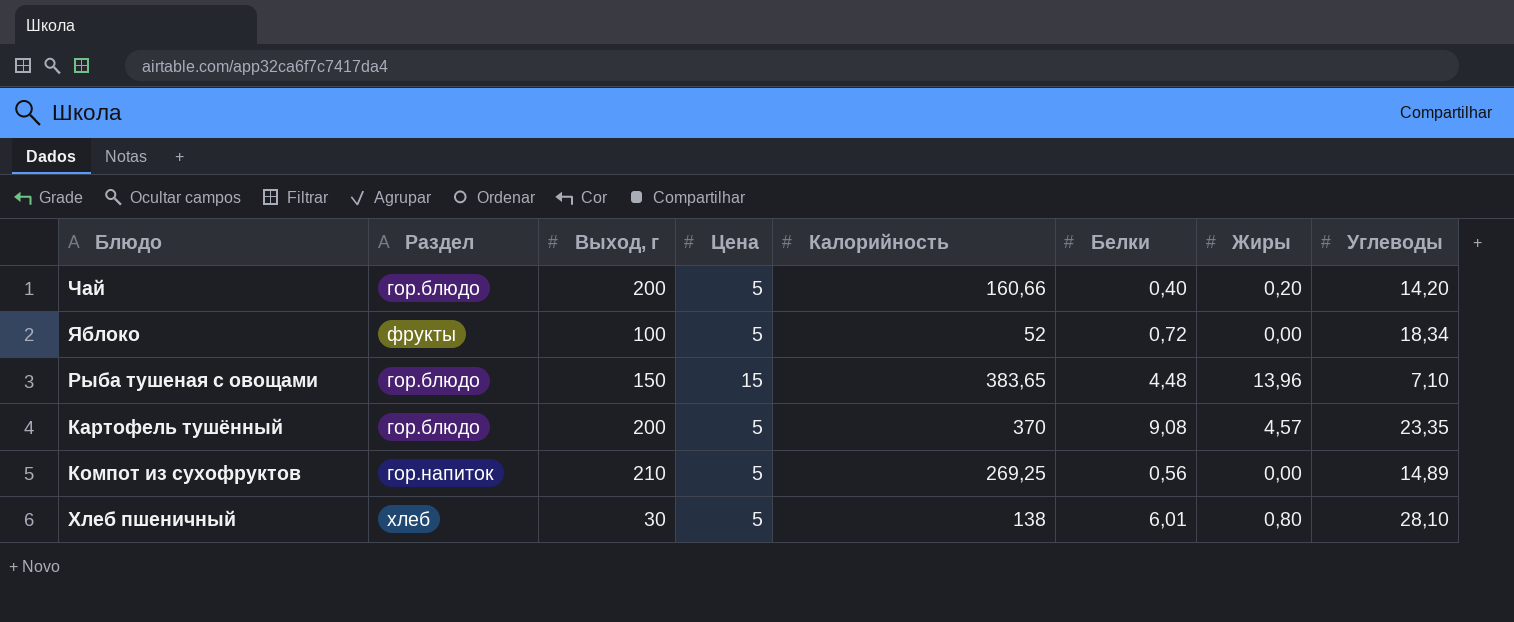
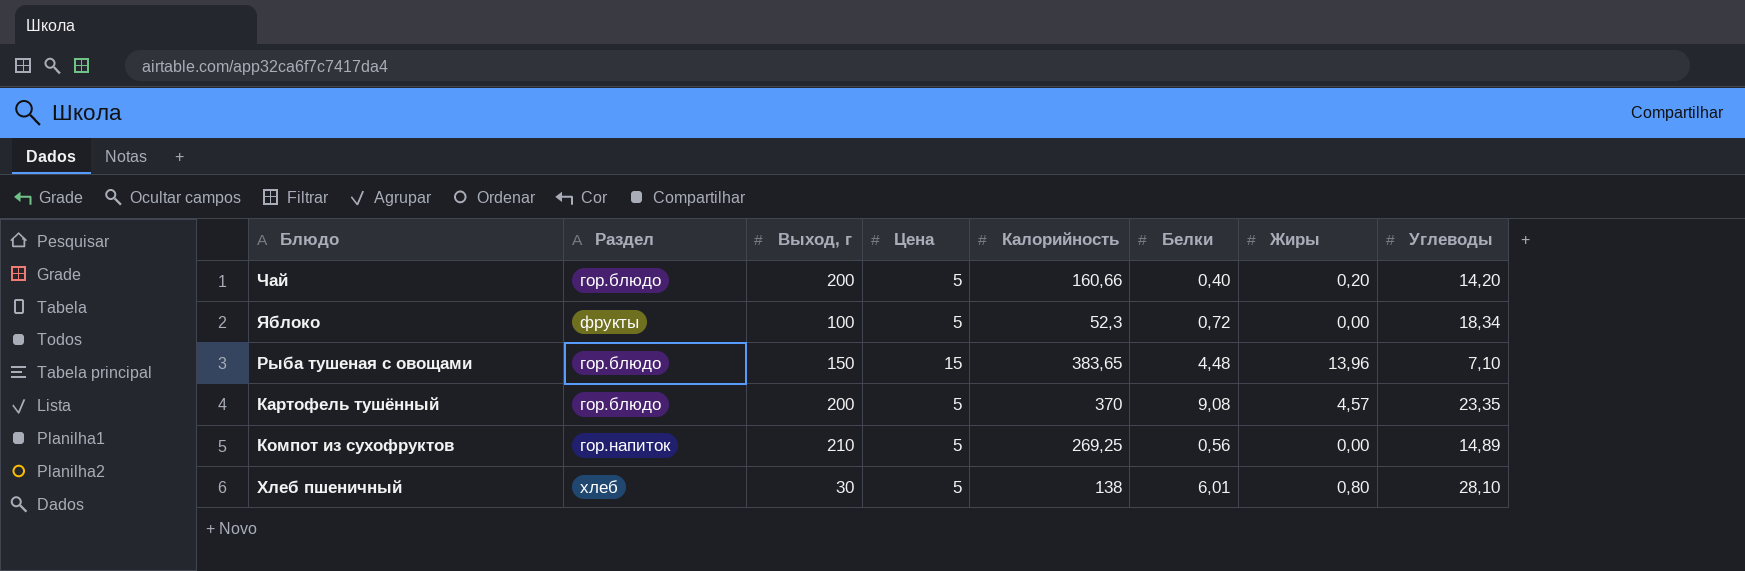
Яблоко | Калорийность: 52 -> 52,3

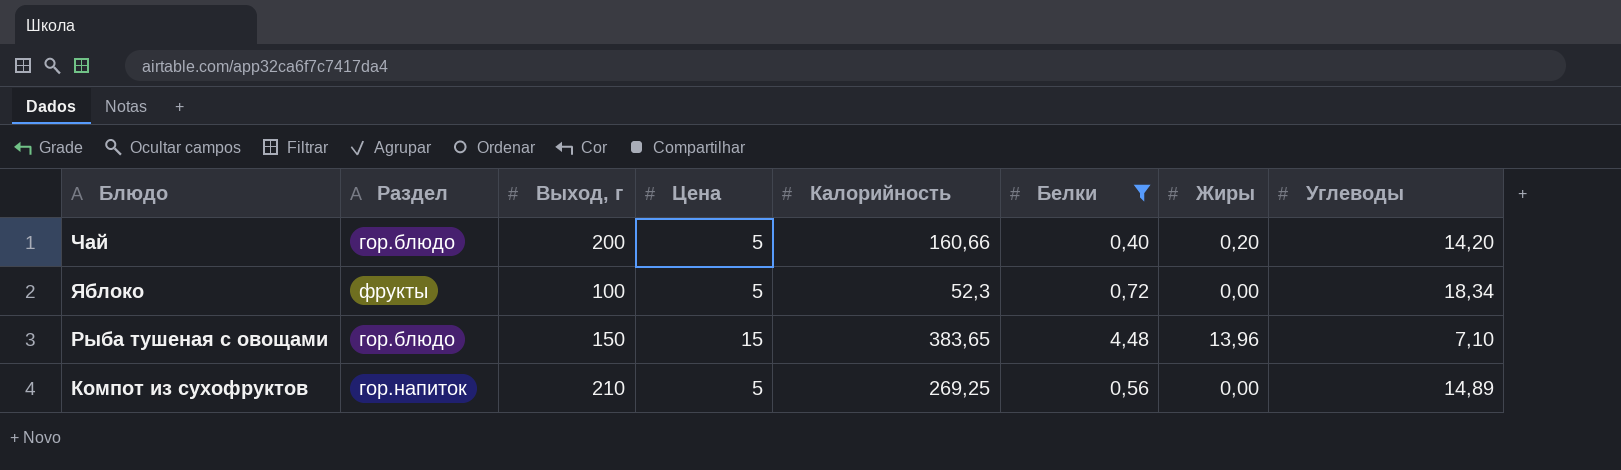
filter: none -> Белки <= 4,48

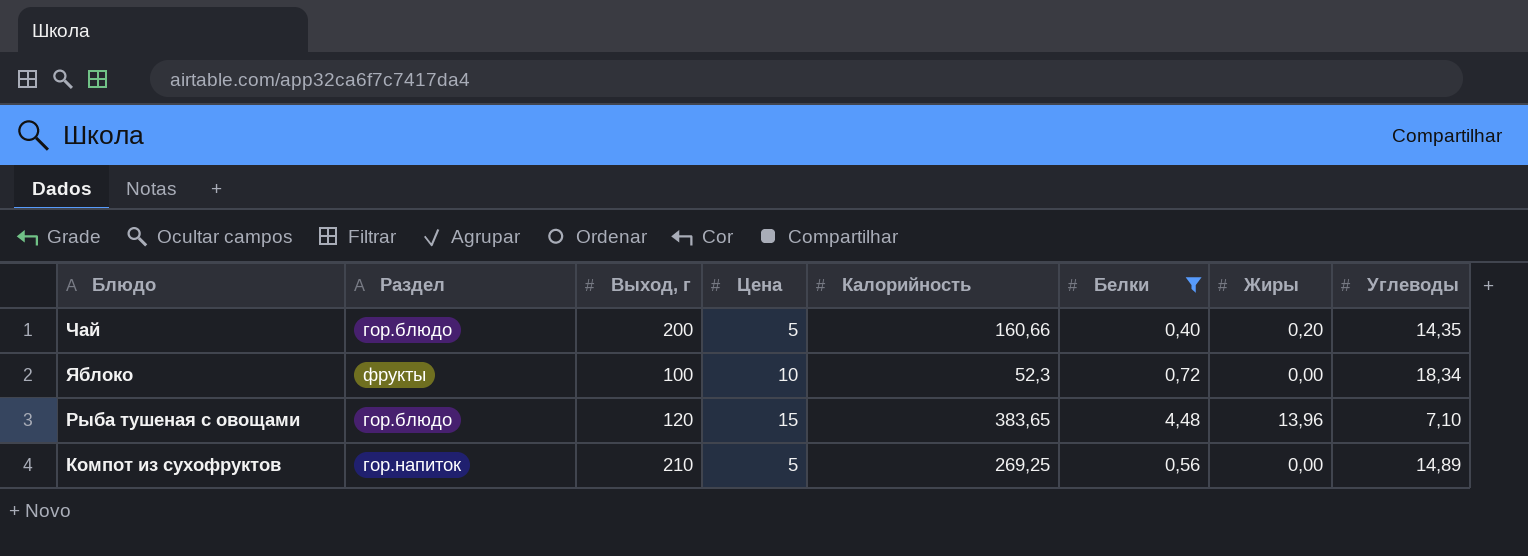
Чай | Углеводы: 14,20 -> 14,35
Яблоко | Цена: 5 -> 10
Рыба тушеная с овощами | Выход, г: 150 -> 120

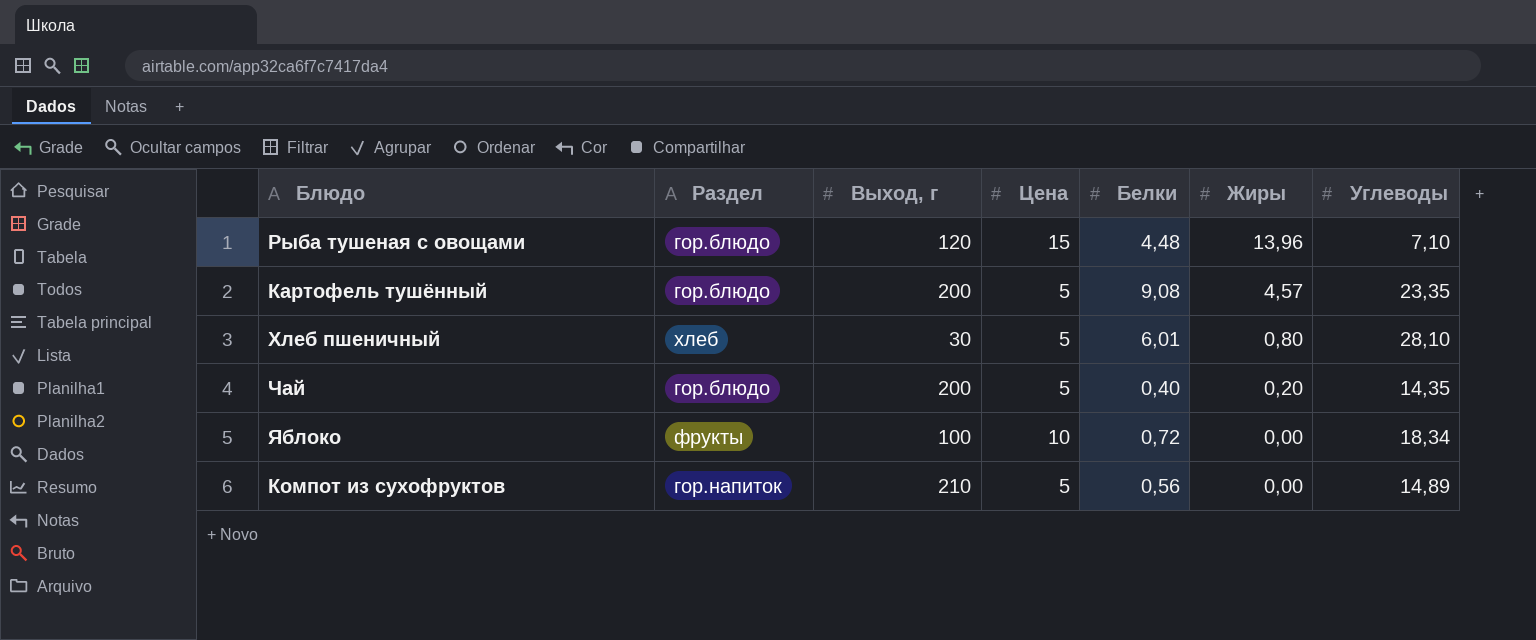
filter: Белки <= 4,48 -> none
row order: none -> Жиры descending
column Калорийность | position: 5 -> none

